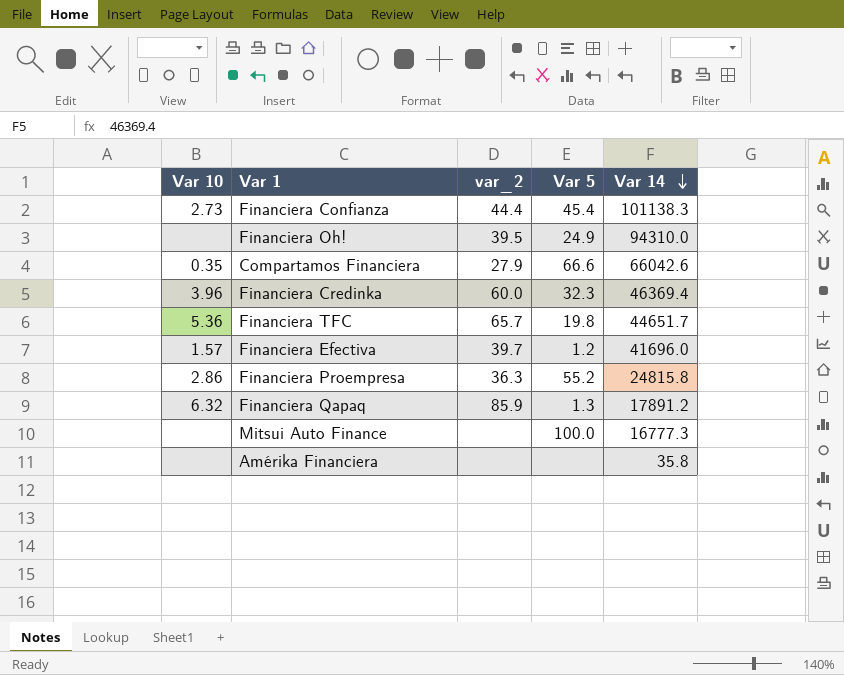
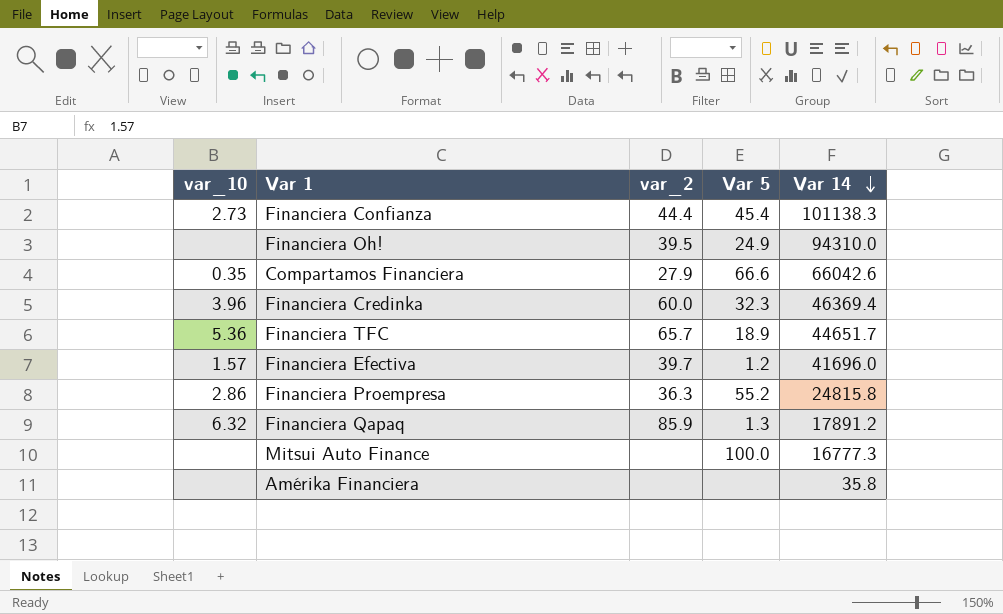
column name: Var 10 -> var_10
Financiera TFC | Var 5: 19.8 -> 18.9

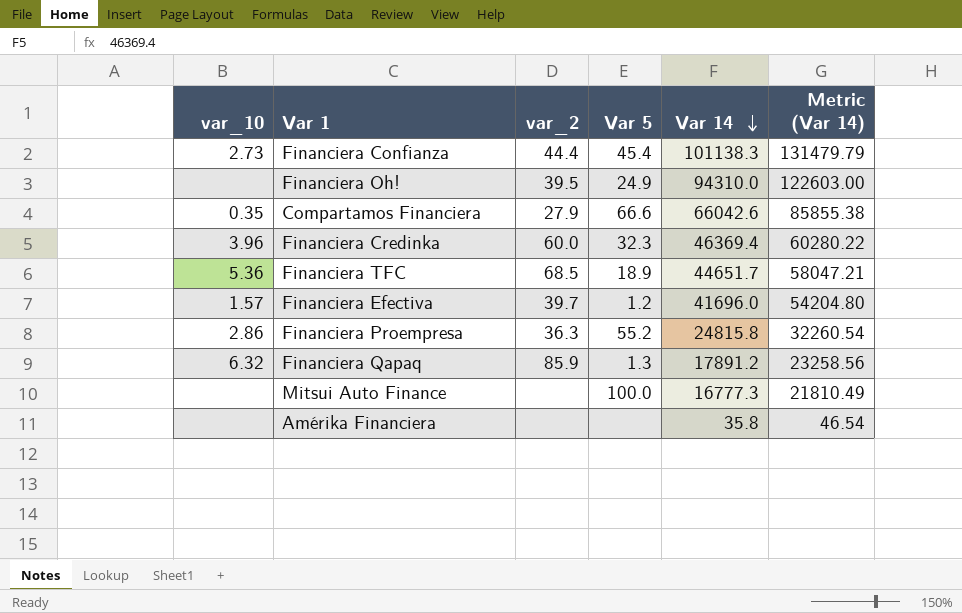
column Metric (Var 14) | formula: none -> [Var 14] * 1.3
Financiera TFC | var_2: 65.7 -> 68.5

